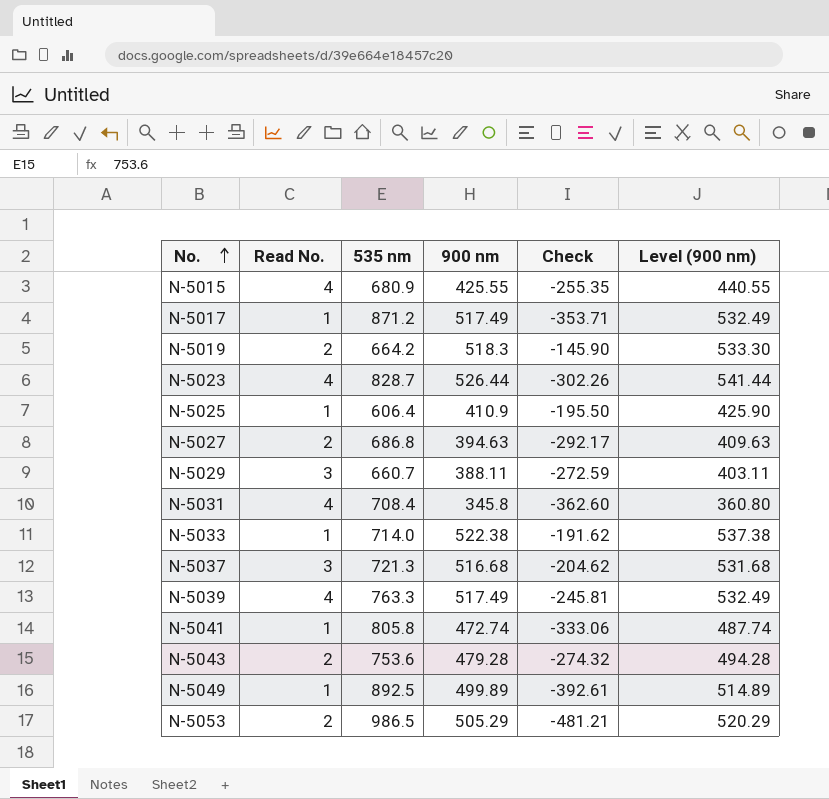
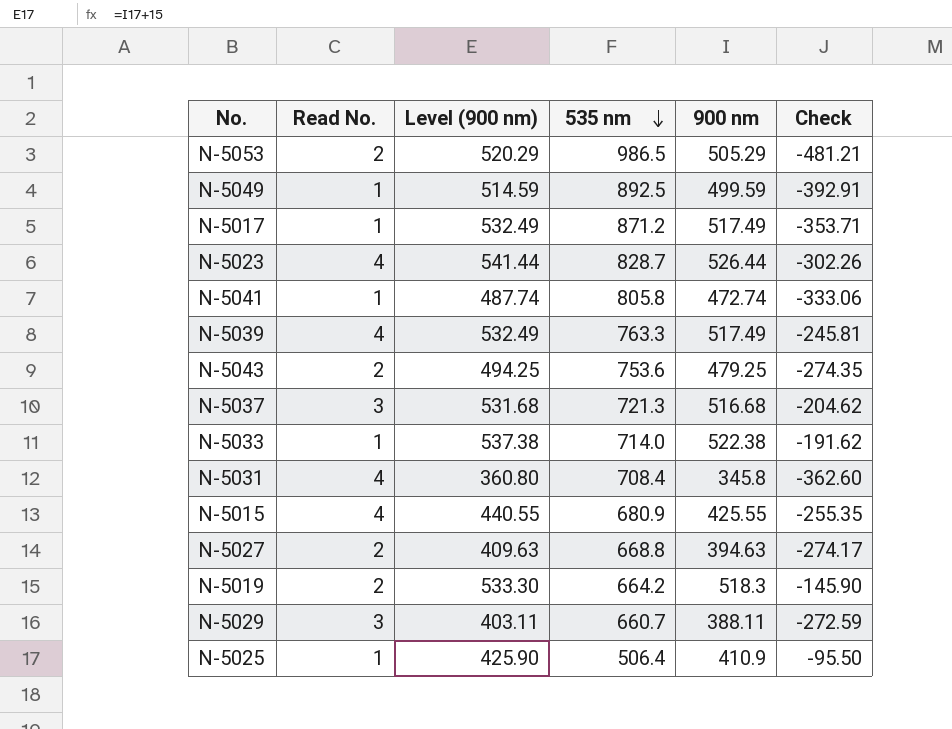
row order: No. ascending -> 535 nm descending
column Level (900 nm) | position: 6 -> 3
N-5049 | Level (900 nm): 514.89 -> 514.59
N-5049 | 900 nm: 499.89 -> 499.59
N-5049 | Check: -392.61 -> -392.91
N-5043 | Level (900 nm): 494.28 -> 494.25
N-5043 | 900 nm: 479.28 -> 479.25
N-5043 | Check: -274.32 -> -274.35
N-5027 | 535 nm: 686.8 -> 668.8
N-5027 | Check: -292.17 -> -274.17
N-5025 | 535 nm: 606.4 -> 506.4
N-5025 | Check: -195.50 -> -95.50

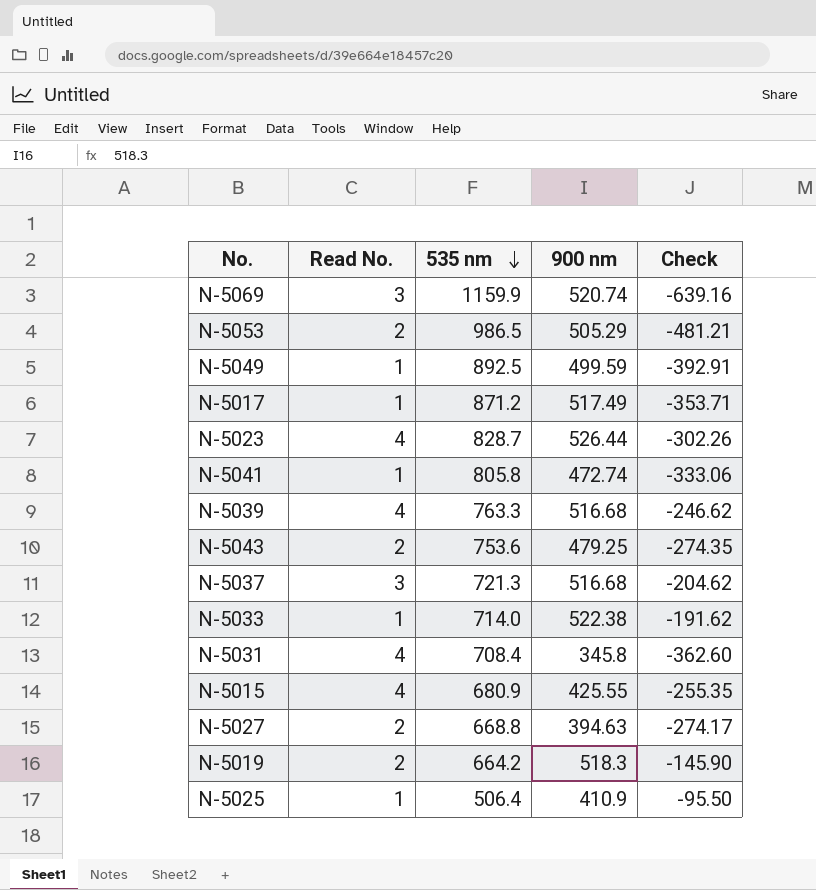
column Level (900 nm) | formula: [900 nm] + 15 -> none
row N-5029: 3 | 403.11 | 660.7 | 388.11 | -272.59 -> none
row N-5069: none -> 3 | 1159.9 | 520.74 | -639.16
N-5039 | 900 nm: 517.49 -> 516.68
N-5039 | Check: -245.81 -> -246.62

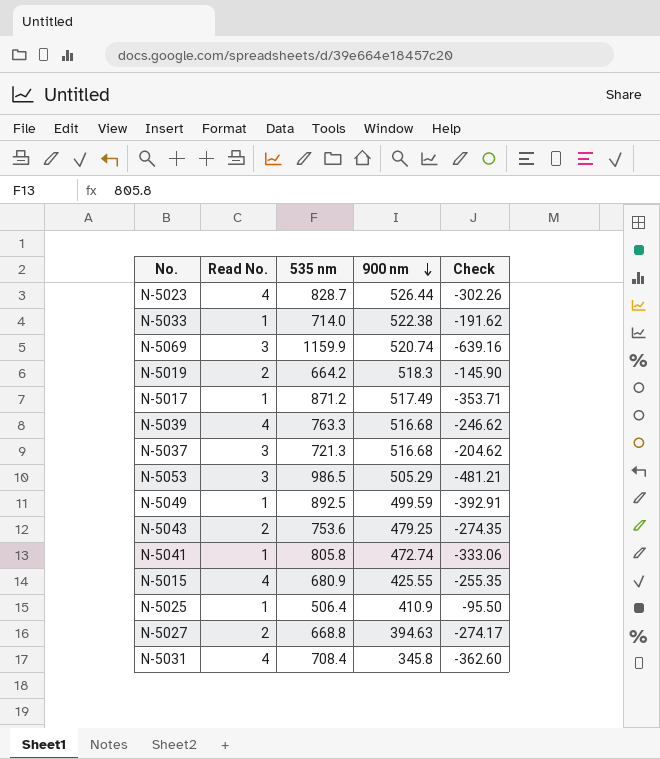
row order: 535 nm descending -> 900 nm descending
N-5053 | Read No.: 2 -> 3

